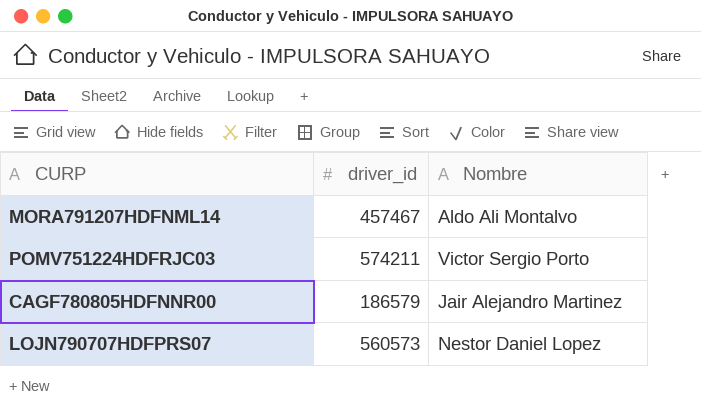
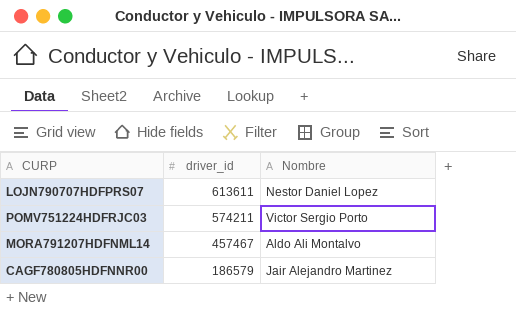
row order: none -> driver_id descending
LOJN790707HDFPRS07 | driver_id: 560573 -> 613611

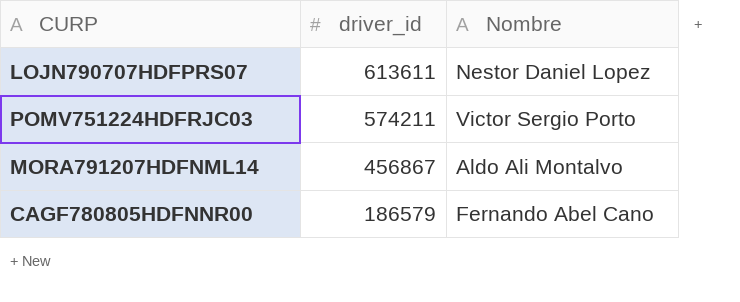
MORA791207HDFNML14 | driver_id: 457467 -> 456867
CAGF780805HDFNNR00 | Nombre: Jair Alejandro Martinez -> Fernando Abel Cano

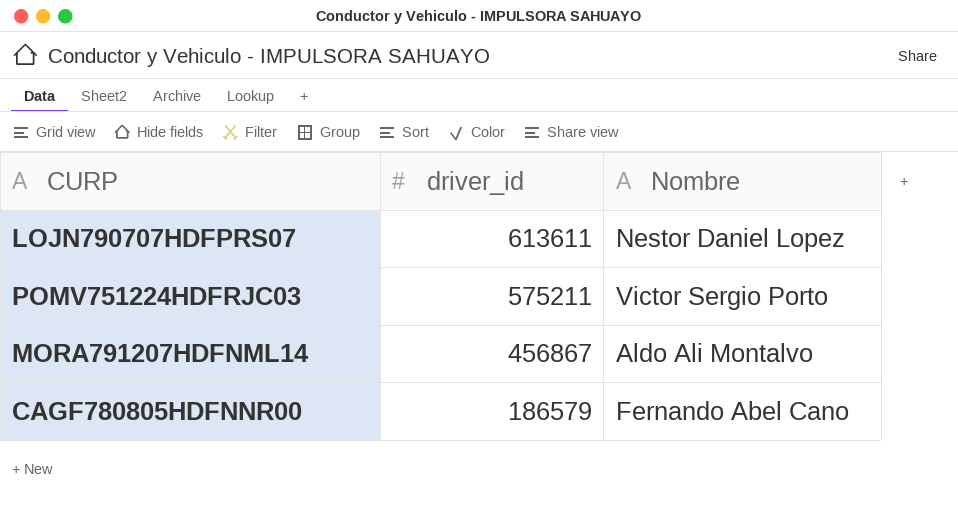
POMV751224HDFRJC03 | driver_id: 574211 -> 575211

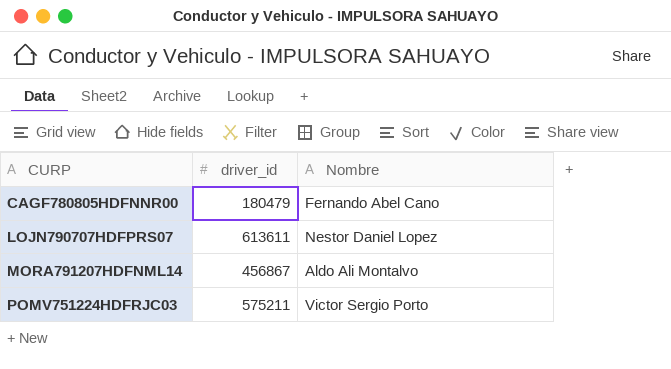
row order: driver_id descending -> CURP ascending
CAGF780805HDFNNR00 | driver_id: 186579 -> 180479

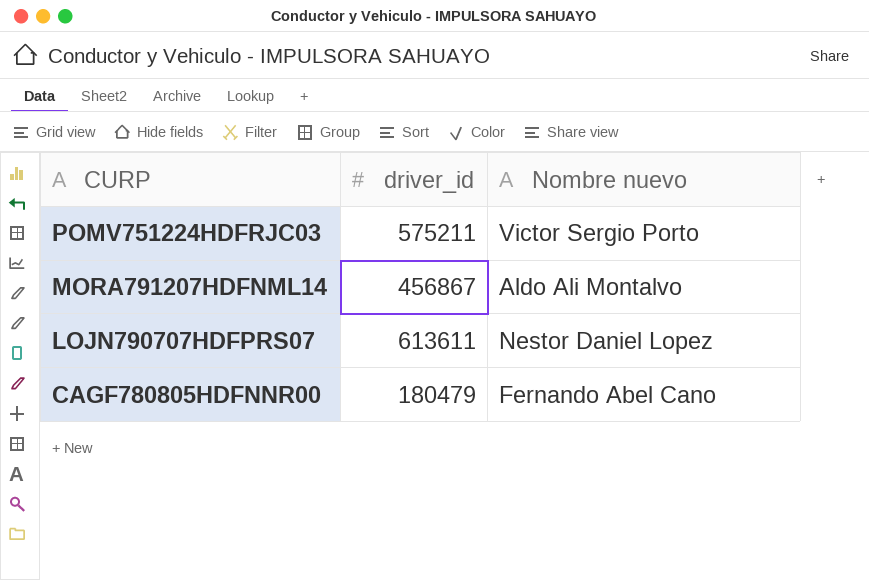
row order: CURP ascending -> CURP descending
column name: Nombre -> Nombre nuevo

